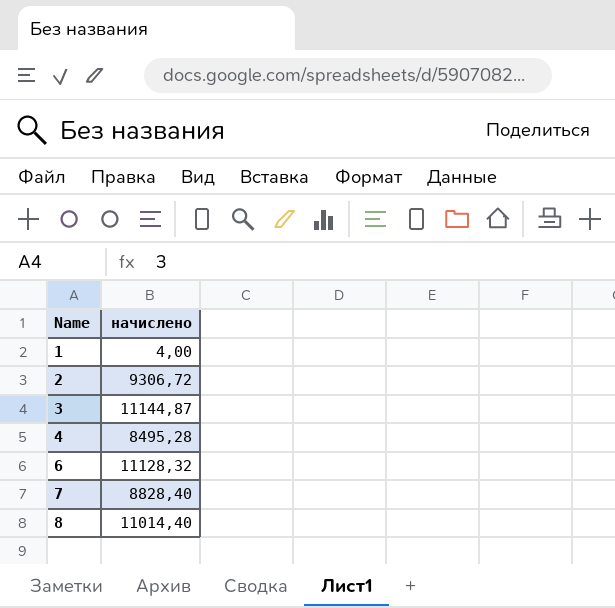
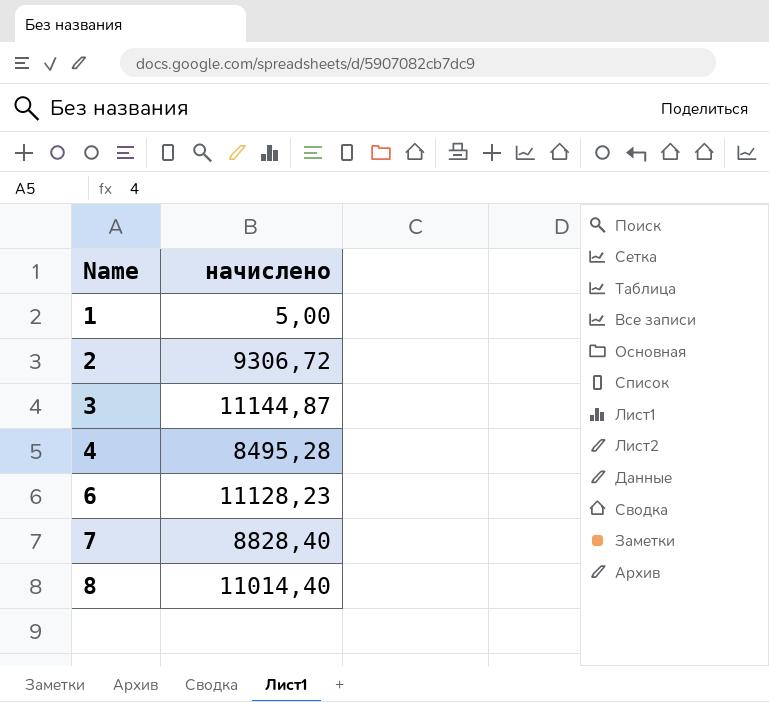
1 | начислено: 4,00 -> 5,00
6 | начислено: 11128,32 -> 11128,23

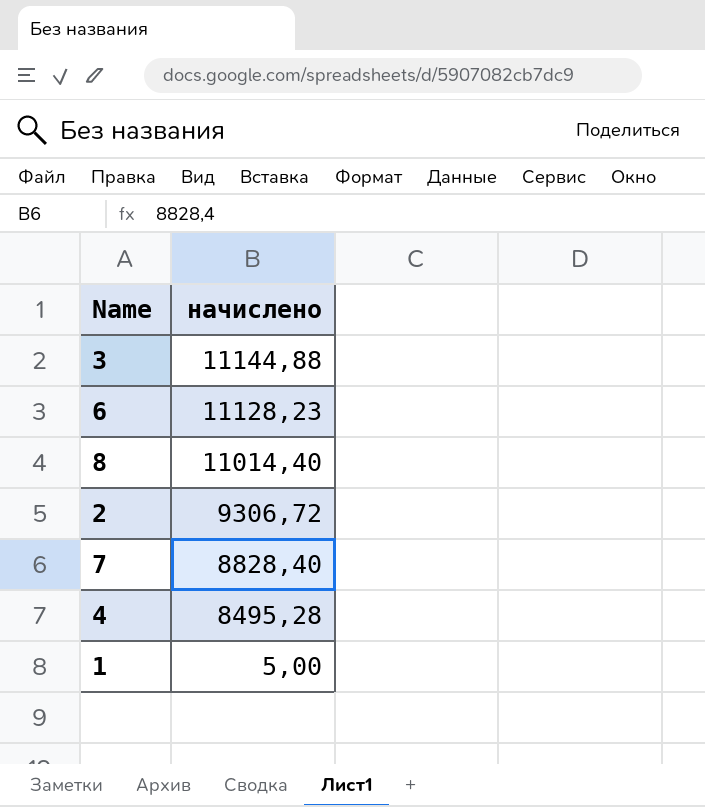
row order: Name ascending -> начислено descending
3 | начислено: 11144,87 -> 11144,88

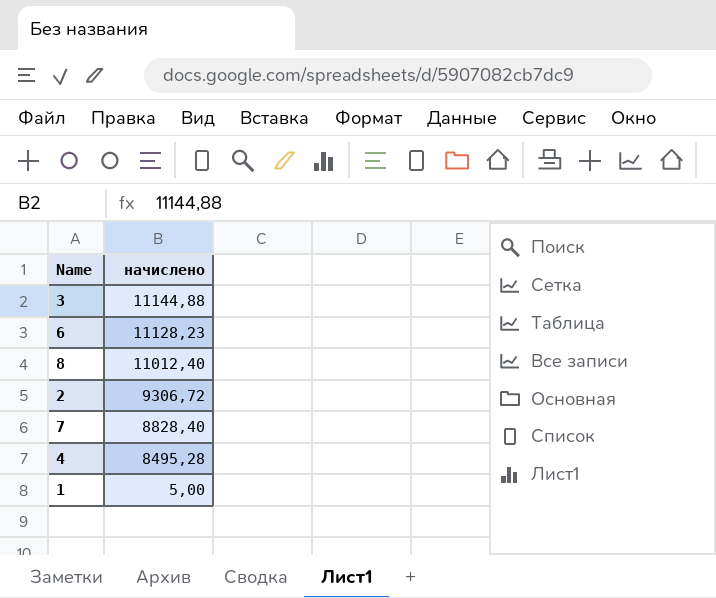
8 | начислено: 11014,40 -> 11012,40

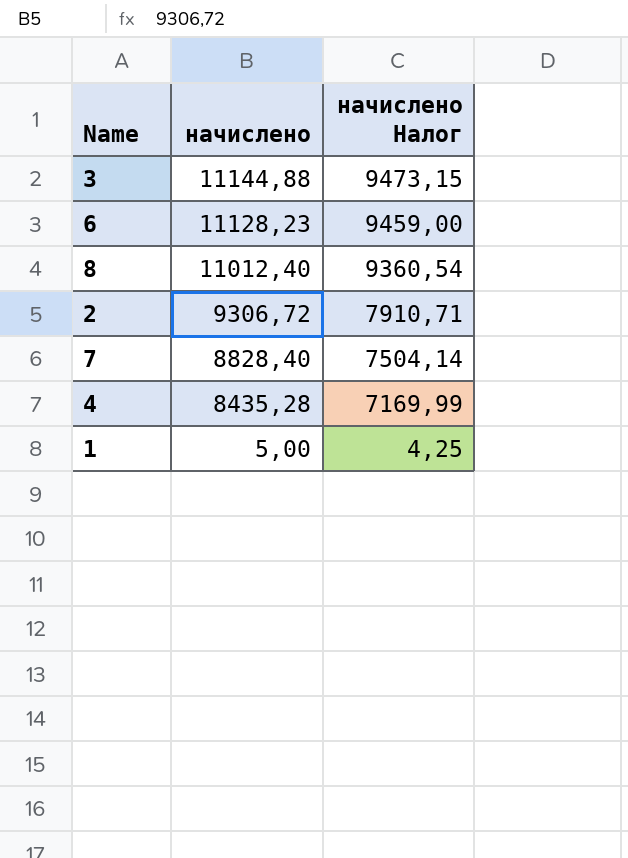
column начислено Налог | formula: none -> [начислено] * 0,85
4 | начислено: 8495,28 -> 8435,28

